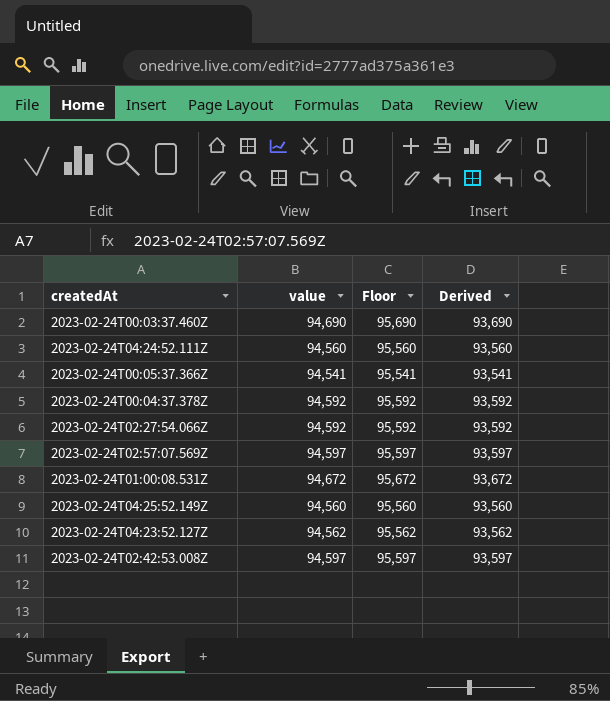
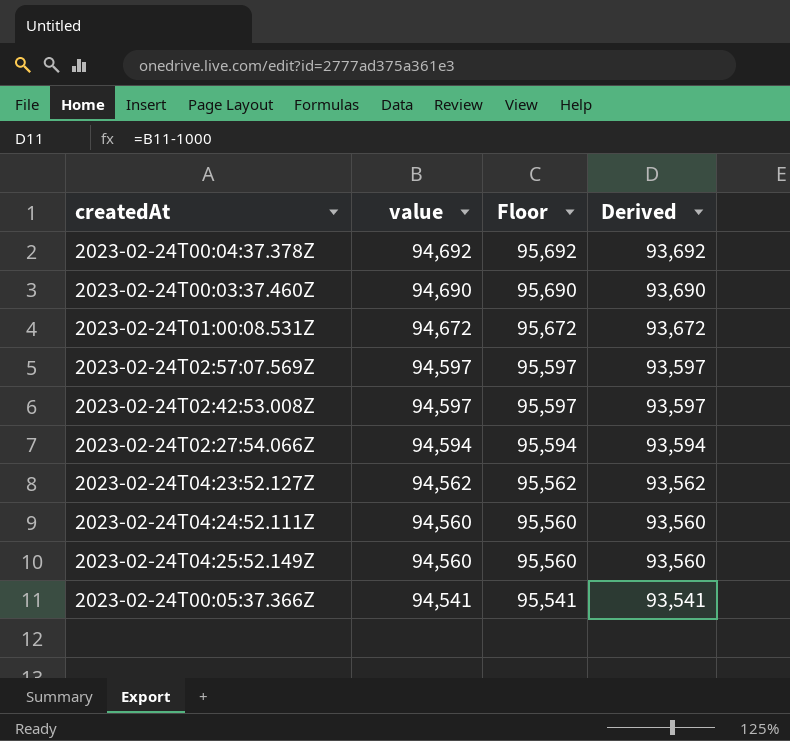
row order: none -> value descending
2023-02-24T00:04:37.378Z | value: 94,592 -> 94,692
2023-02-24T00:04:37.378Z | Floor: 95,592 -> 95,692
2023-02-24T00:04:37.378Z | Derived: 93,592 -> 93,692
2023-02-24T02:27:54.066Z | value: 94,592 -> 94,594
2023-02-24T02:27:54.066Z | Floor: 95,592 -> 95,594
2023-02-24T02:27:54.066Z | Derived: 93,592 -> 93,594

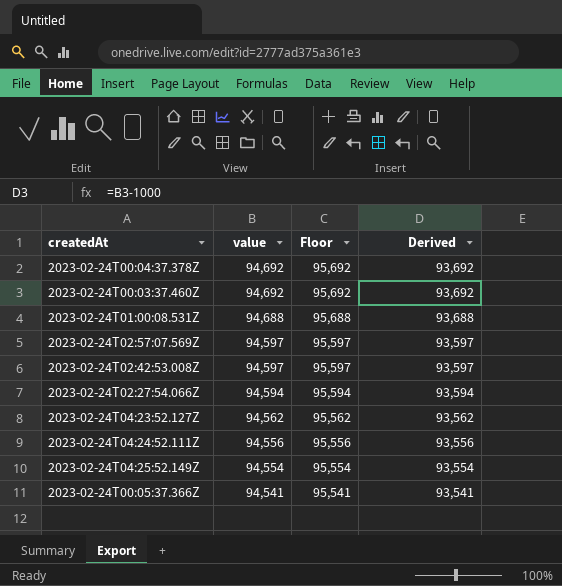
2023-02-24T00:03:37.460Z | value: 94,690 -> 94,692
2023-02-24T00:03:37.460Z | Floor: 95,690 -> 95,692
2023-02-24T00:03:37.460Z | Derived: 93,690 -> 93,692
2023-02-24T01:00:08.531Z | value: 94,672 -> 94,688
2023-02-24T01:00:08.531Z | Floor: 95,672 -> 95,688
2023-02-24T01:00:08.531Z | Derived: 93,672 -> 93,688
2023-02-24T04:24:52.111Z | value: 94,560 -> 94,556
2023-02-24T04:24:52.111Z | Floor: 95,560 -> 95,556
2023-02-24T04:24:52.111Z | Derived: 93,560 -> 93,556
2023-02-24T04:25:52.149Z | value: 94,560 -> 94,554
2023-02-24T04:25:52.149Z | Floor: 95,560 -> 95,554
2023-02-24T04:25:52.149Z | Derived: 93,560 -> 93,554

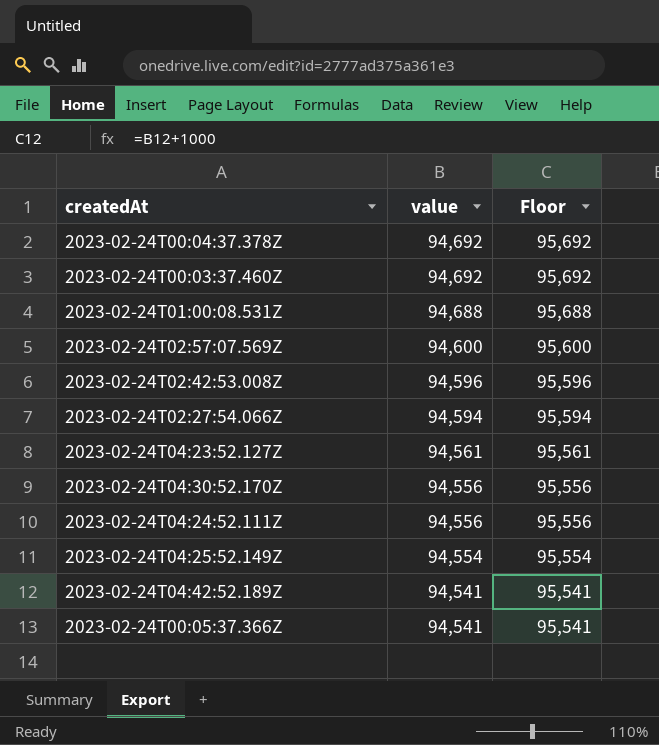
column Derived | formula: [value] - 1000 -> none
2023-02-24T02:57:07.569Z | value: 94,597 -> 94,600
2023-02-24T02:57:07.569Z | Floor: 95,597 -> 95,600
2023-02-24T02:42:53.008Z | value: 94,597 -> 94,596
2023-02-24T02:42:53.008Z | Floor: 95,597 -> 95,596
2023-02-24T04:23:52.127Z | value: 94,562 -> 94,561
2023-02-24T04:23:52.127Z | Floor: 95,562 -> 95,561
row 2023-02-24T04:30:52.170Z: none -> 94,556 | 95,556
row 2023-02-24T04:42:52.189Z: none -> 94,541 | 95,541

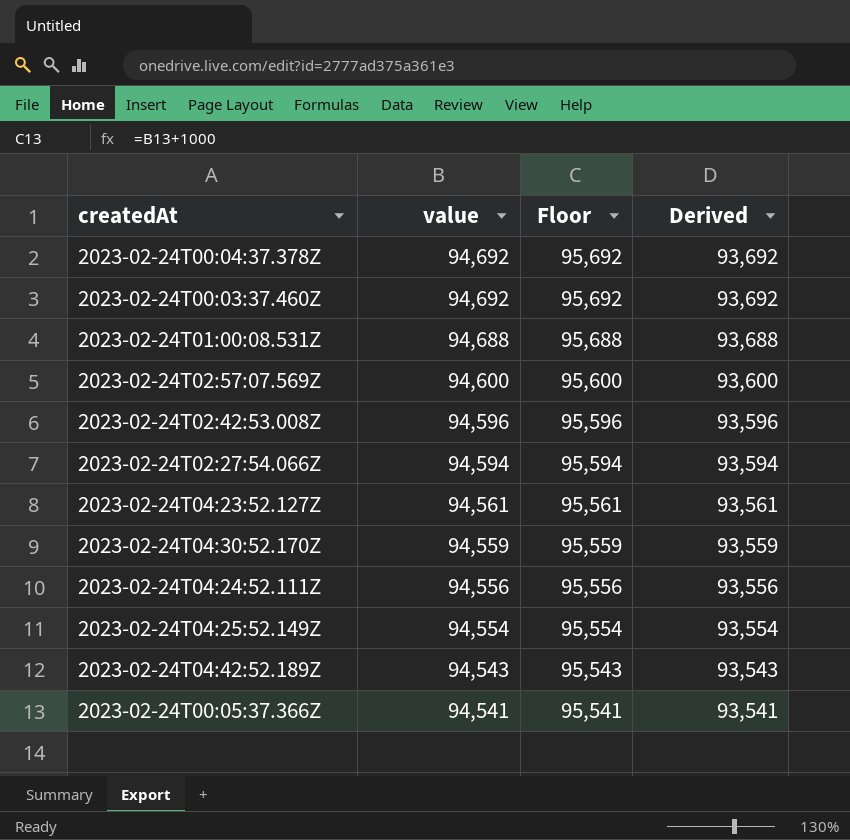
column Derived | formula: none -> [value] - 1000
2023-02-24T04:30:52.170Z | value: 94,556 -> 94,559
2023-02-24T04:30:52.170Z | Floor: 95,556 -> 95,559
2023-02-24T04:42:52.189Z | value: 94,541 -> 94,543
2023-02-24T04:42:52.189Z | Floor: 95,541 -> 95,543

